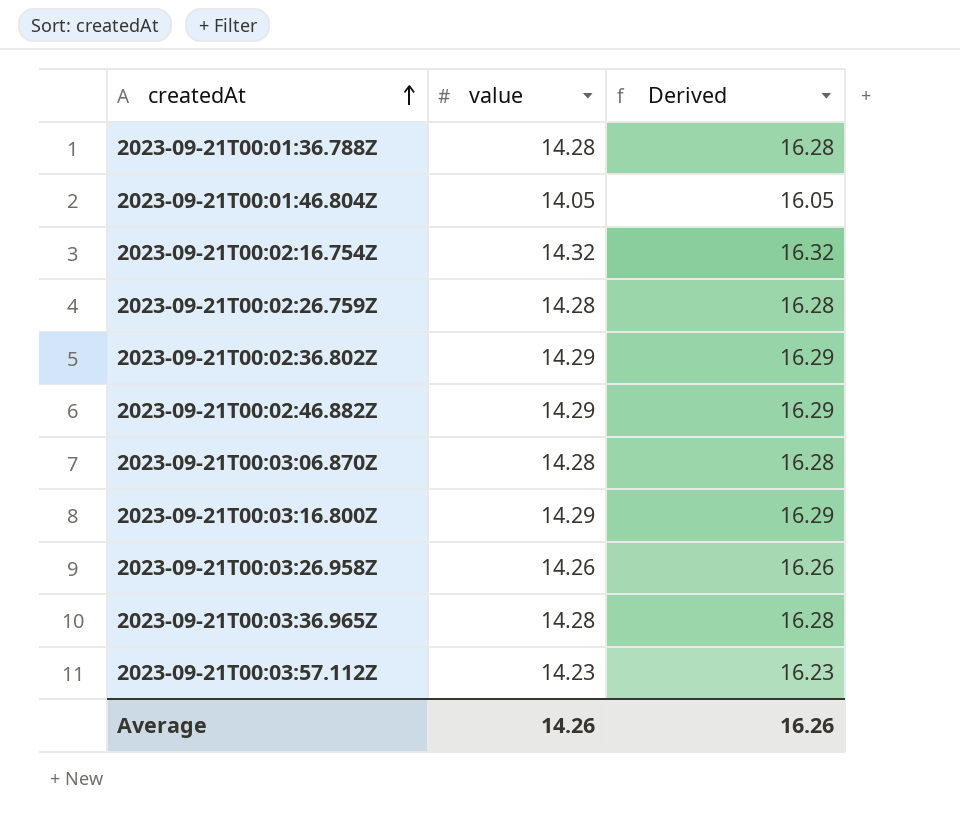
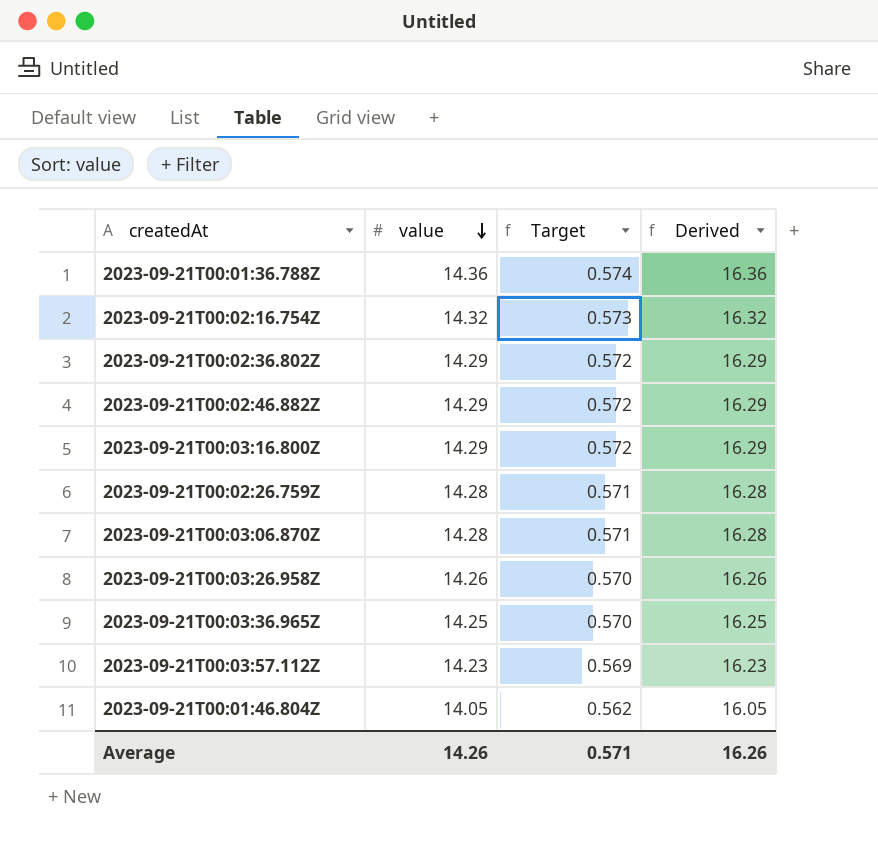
row order: createdAt ascending -> value descending
column Target | formula: none -> [value] * 0.04
2023-09-21T00:01:36.788Z | value: 14.28 -> 14.36
2023-09-21T00:01:36.788Z | Derived: 16.28 -> 16.36
2023-09-21T00:03:36.965Z | value: 14.28 -> 14.25
2023-09-21T00:03:36.965Z | Derived: 16.28 -> 16.25

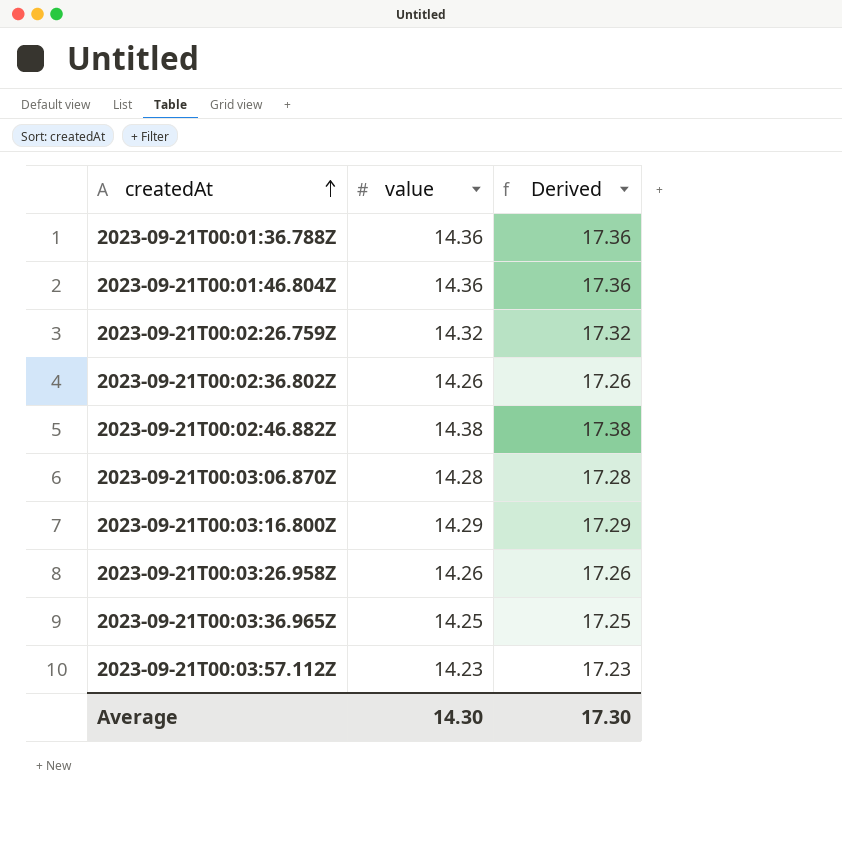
row order: value descending -> createdAt ascending
column Target | formula: [value] * 0.04 -> none
column Derived | formula: [value] + 2 -> [value] + 3
row 2023-09-21T00:02:16.754Z: 14.32 | 0.573 | 16.32 -> none
2023-09-21T00:01:46.804Z | value: 14.05 -> 14.36
2023-09-21T00:02:26.759Z | value: 14.28 -> 14.32
2023-09-21T00:02:36.802Z | value: 14.29 -> 14.26
2023-09-21T00:02:46.882Z | value: 14.29 -> 14.38
Average | value: 14.26 -> 14.30
Average | Derived: 16.26 -> 17.30

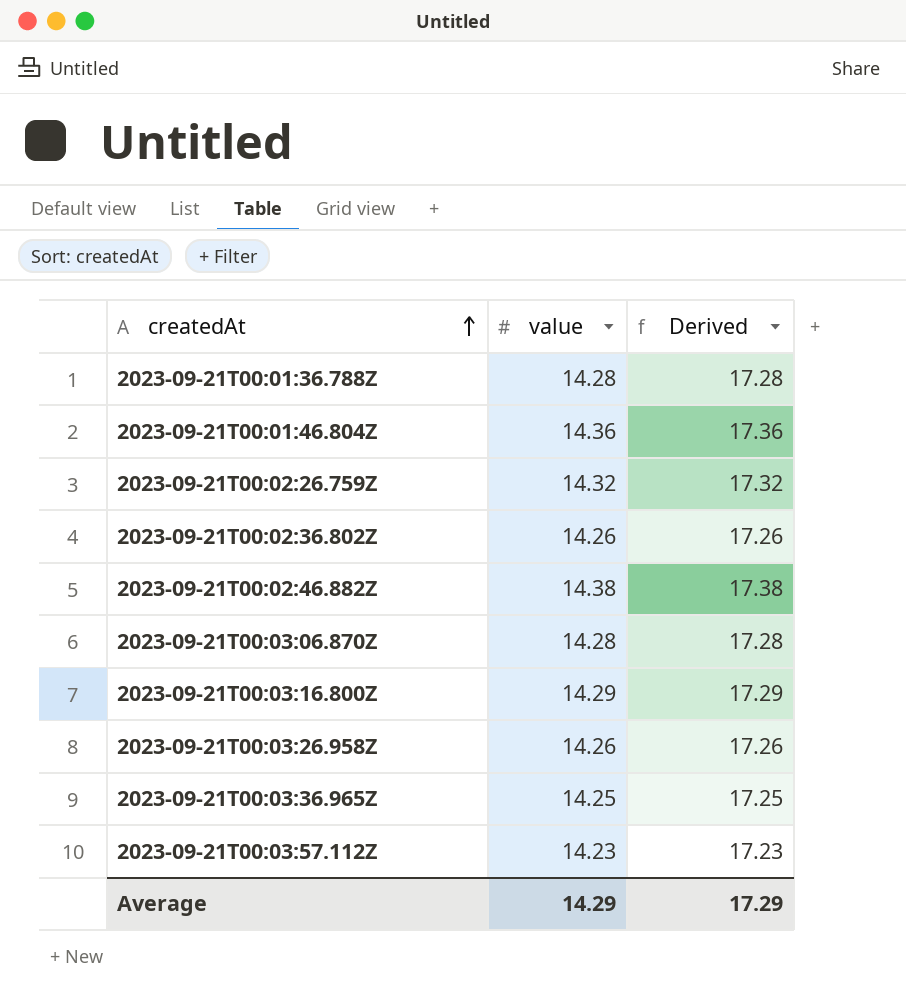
2023-09-21T00:01:36.788Z | value: 14.36 -> 14.28
2023-09-21T00:01:36.788Z | Derived: 17.36 -> 17.28
Average | value: 14.30 -> 14.29
Average | Derived: 17.30 -> 17.29

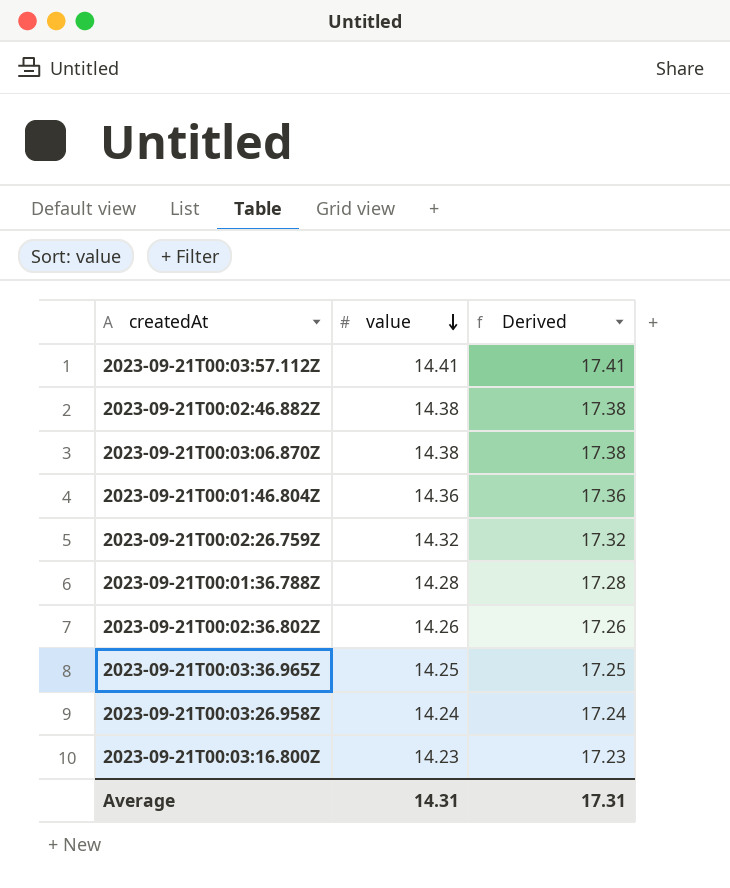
row order: createdAt ascending -> value descending
2023-09-21T00:03:57.112Z | value: 14.23 -> 14.41
2023-09-21T00:03:57.112Z | Derived: 17.23 -> 17.41
2023-09-21T00:03:06.870Z | value: 14.28 -> 14.38
2023-09-21T00:03:06.870Z | Derived: 17.28 -> 17.38
2023-09-21T00:03:26.958Z | value: 14.26 -> 14.24
2023-09-21T00:03:26.958Z | Derived: 17.26 -> 17.24
2023-09-21T00:03:16.800Z | value: 14.29 -> 14.23
2023-09-21T00:03:16.800Z | Derived: 17.29 -> 17.23
Average | value: 14.29 -> 14.31
Average | Derived: 17.29 -> 17.31

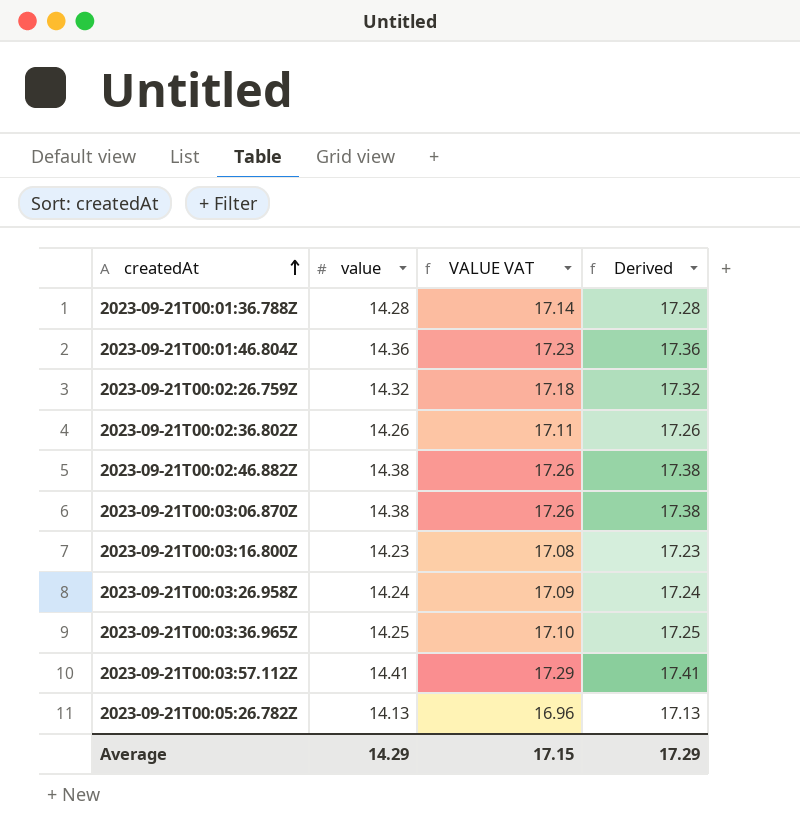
row order: value descending -> createdAt ascending
column VALUE VAT | formula: none -> [value] * 1.2
row 2023-09-21T00:05:26.782Z: none -> 14.13 | 16.96 | 17.13
Average | value: 14.31 -> 14.29
Average | Derived: 17.31 -> 17.29

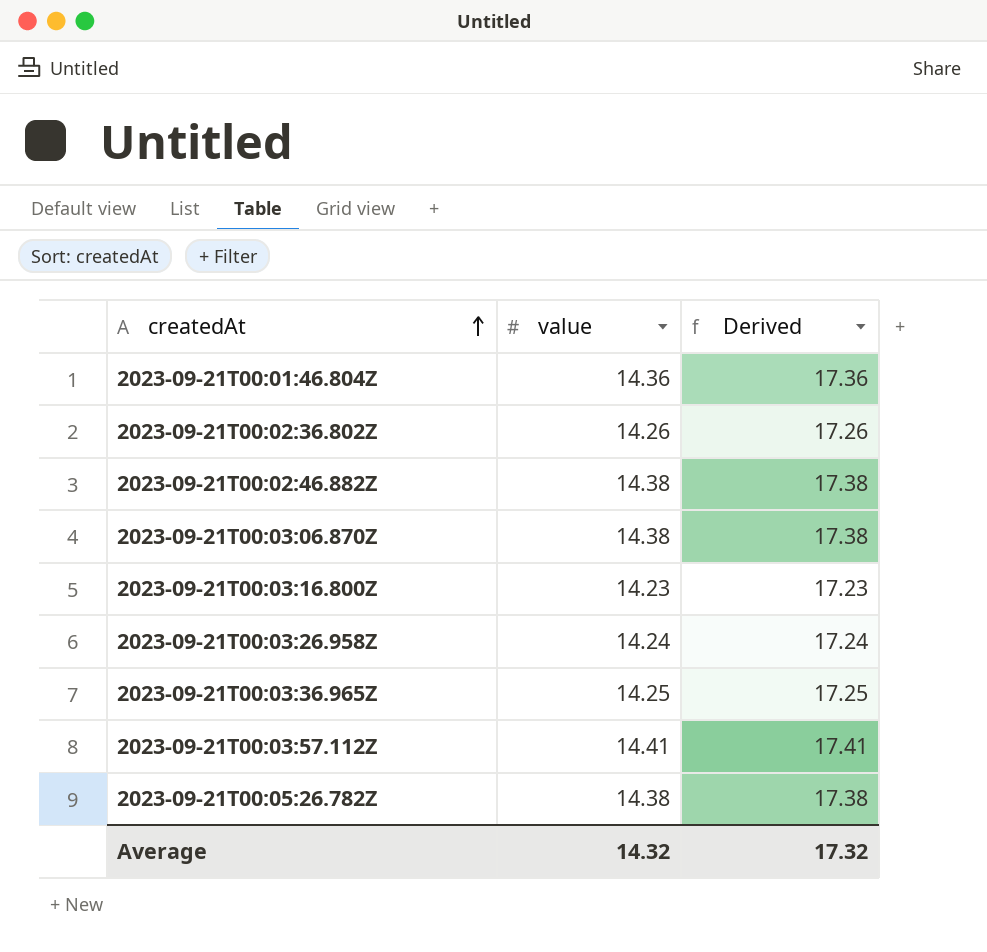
column VALUE VAT | formula: [value] * 1.2 -> none
row 2023-09-21T00:01:36.788Z: 14.28 | 17.14 | 17.28 -> none
row 2023-09-21T00:02:26.759Z: 14.32 | 17.18 | 17.32 -> none
2023-09-21T00:05:26.782Z | value: 14.13 -> 14.38
2023-09-21T00:05:26.782Z | Derived: 17.13 -> 17.38
Average | value: 14.29 -> 14.32
Average | Derived: 17.29 -> 17.32

